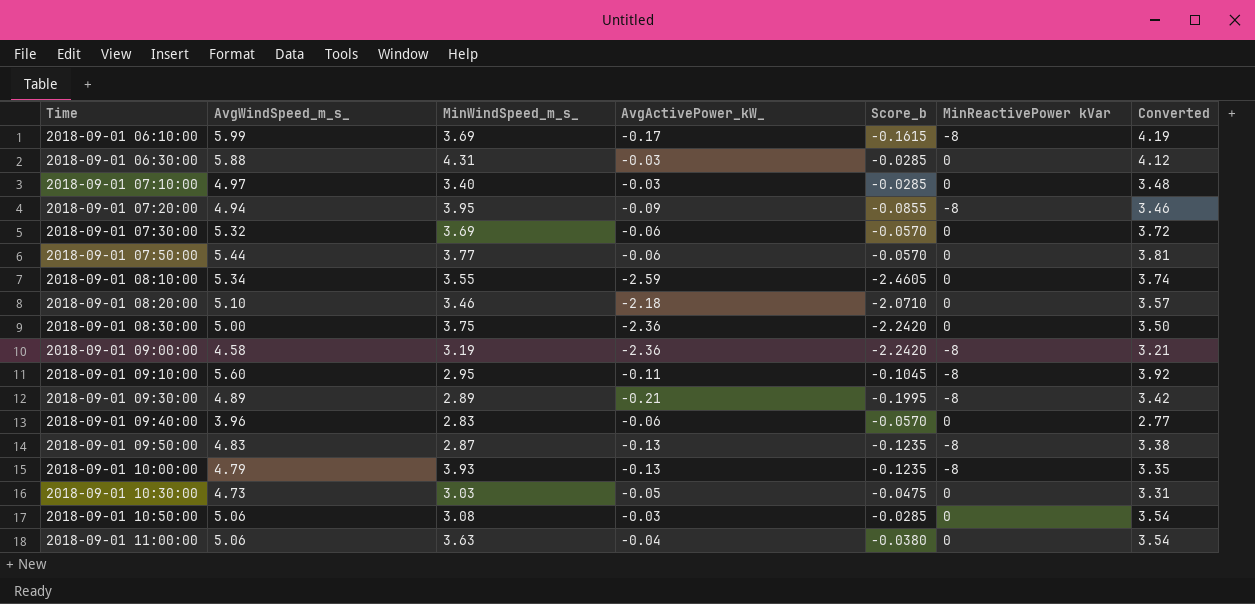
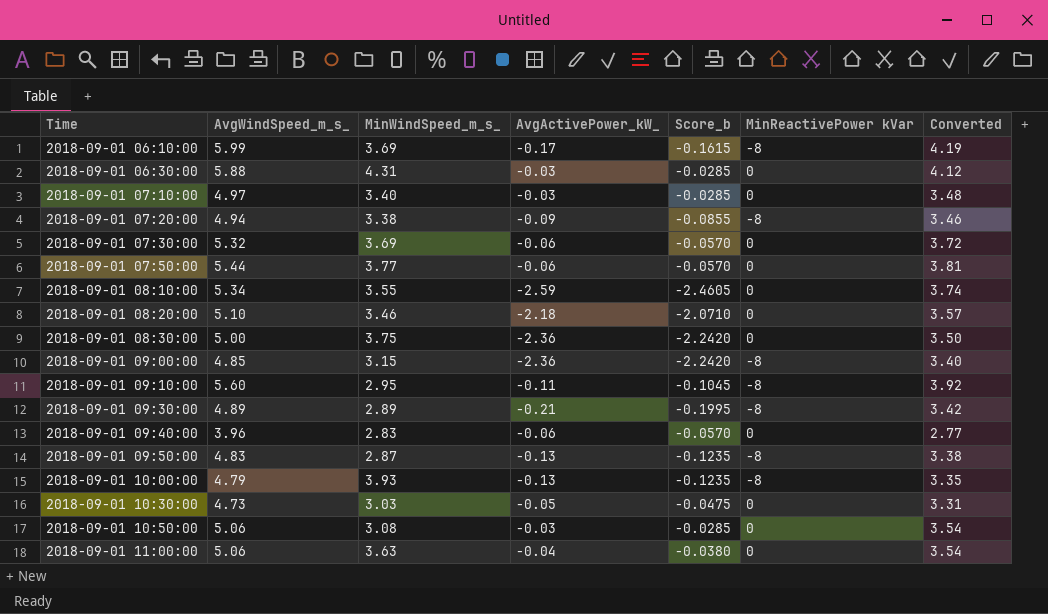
2018-09-01 07:20:00 | MinWindSpeed_m_s_: 3.95 -> 3.38
2018-09-01 09:00:00 | AvgWindSpeed_m_s_: 4.58 -> 4.85
2018-09-01 09:00:00 | MinWindSpeed_m_s_: 3.19 -> 3.15
2018-09-01 09:00:00 | Converted: 3.21 -> 3.40

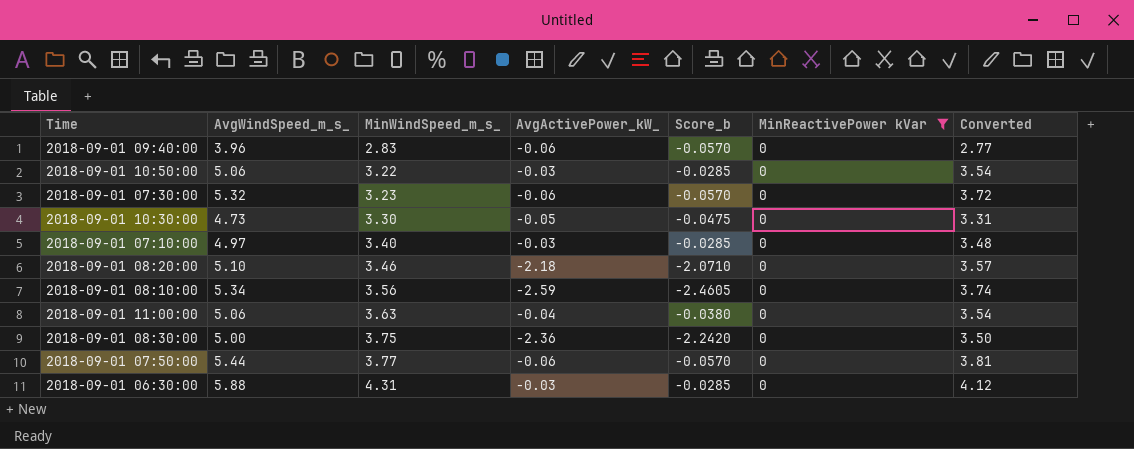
filter: none -> MinReactivePower kVar = 0
row order: Time ascending -> MinWindSpeed_m_s_ ascending
2018-09-01 10:50:00 | MinWindSpeed_m_s_: 3.08 -> 3.22
2018-09-01 07:30:00 | MinWindSpeed_m_s_: 3.69 -> 3.23
2018-09-01 10:30:00 | MinWindSpeed_m_s_: 3.03 -> 3.30
2018-09-01 08:10:00 | MinWindSpeed_m_s_: 3.55 -> 3.56

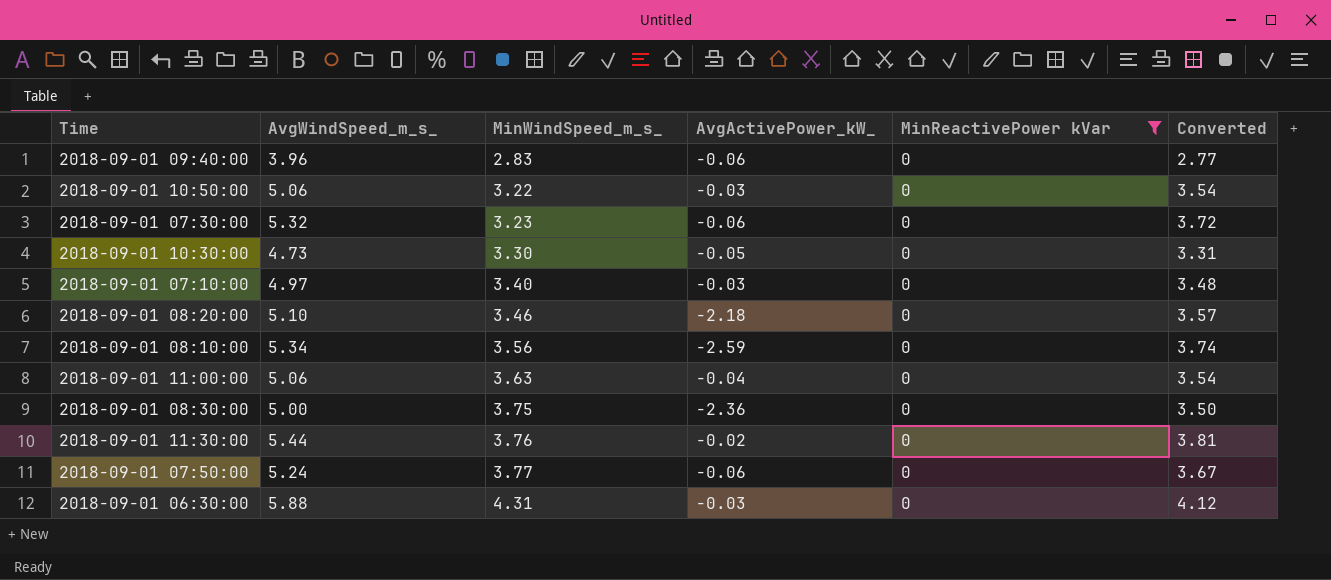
column Score_b | formula: [AvgActivePower_kW_] * 0.95 -> none
row 2018-09-01 11:30:00: none -> 5.44 | 3.76 | -0.02 | 0 | 3.81
2018-09-01 07:50:00 | AvgWindSpeed_m_s_: 5.44 -> 5.24
2018-09-01 07:50:00 | Converted: 3.81 -> 3.67

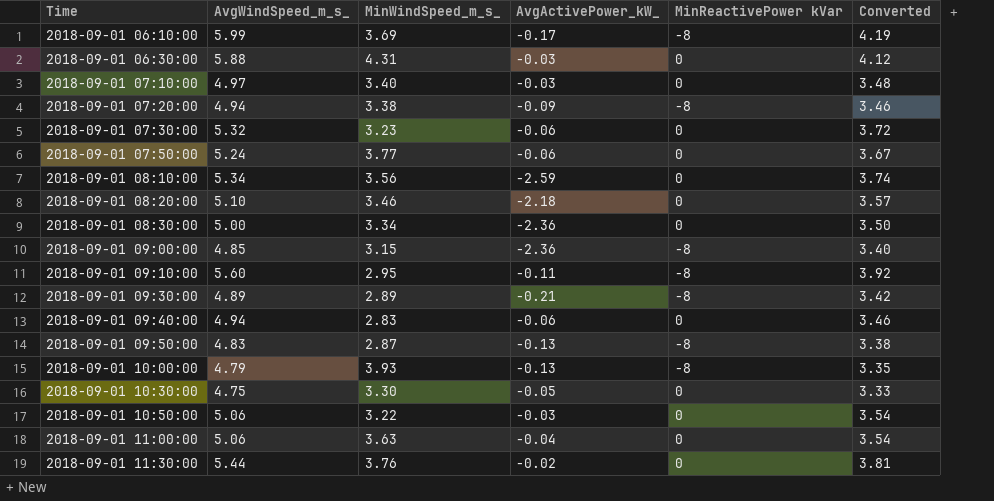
filter: MinReactivePower kVar = 0 -> none
row order: MinWindSpeed_m_s_ ascending -> Time ascending
2018-09-01 08:30:00 | MinWindSpeed_m_s_: 3.75 -> 3.34
2018-09-01 09:40:00 | AvgWindSpeed_m_s_: 3.96 -> 4.94
2018-09-01 09:40:00 | Converted: 2.77 -> 3.46
2018-09-01 10:30:00 | AvgWindSpeed_m_s_: 4.73 -> 4.75
2018-09-01 10:30:00 | Converted: 3.31 -> 3.33

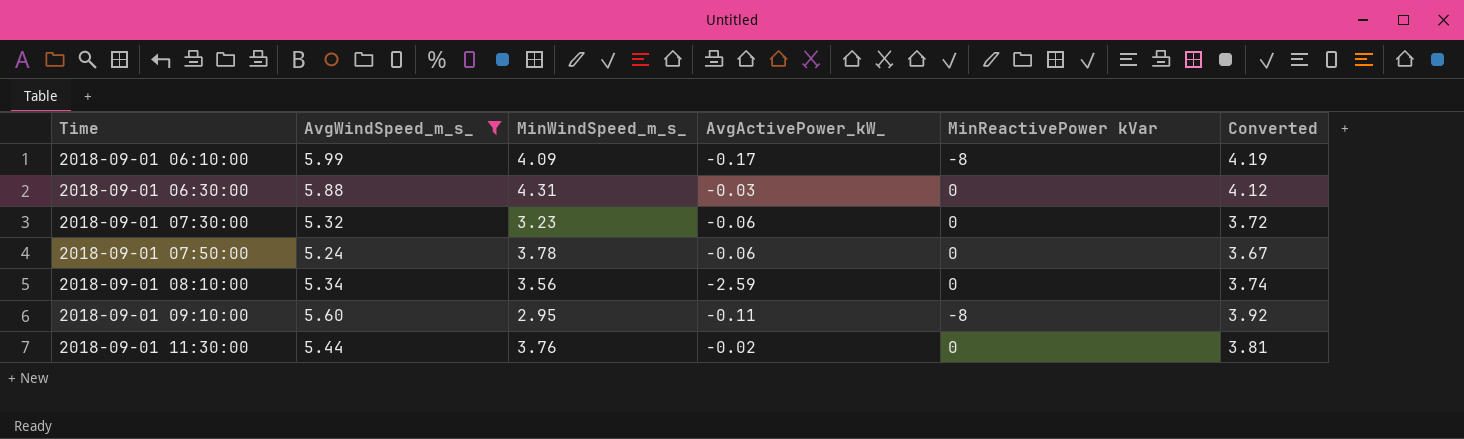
filter: none -> AvgWindSpeed_m_s_ >= 5.24
2018-09-01 06:10:00 | MinWindSpeed_m_s_: 3.69 -> 4.09
2018-09-01 07:50:00 | MinWindSpeed_m_s_: 3.77 -> 3.78

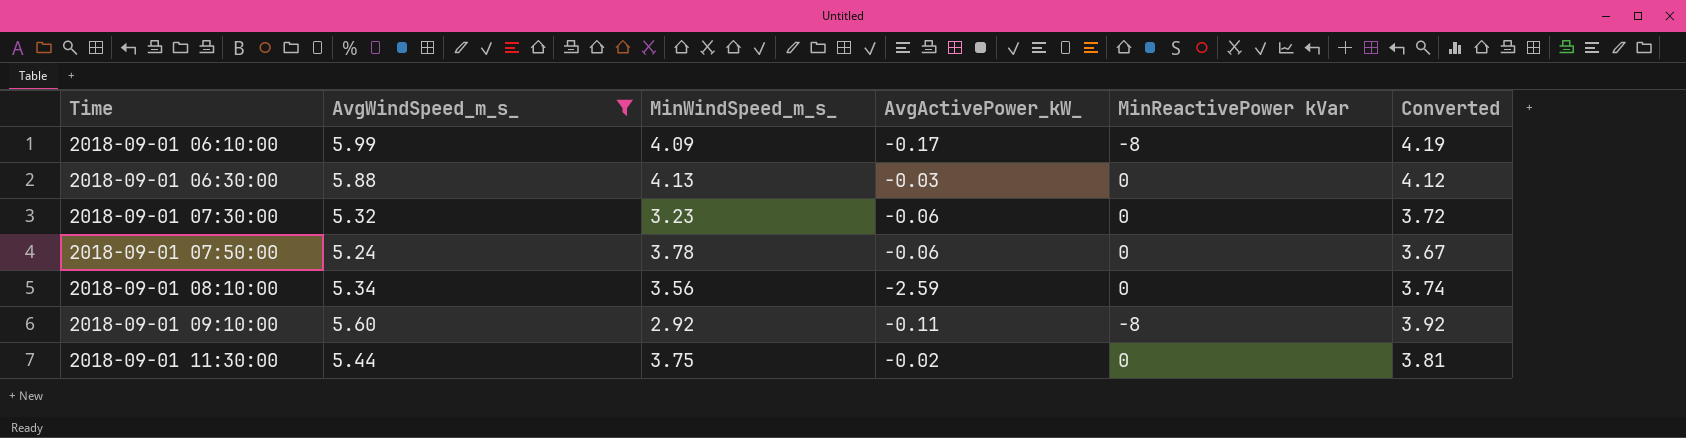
2018-09-01 06:30:00 | MinWindSpeed_m_s_: 4.31 -> 4.13
2018-09-01 09:10:00 | MinWindSpeed_m_s_: 2.95 -> 2.92
2018-09-01 11:30:00 | MinWindSpeed_m_s_: 3.76 -> 3.75

